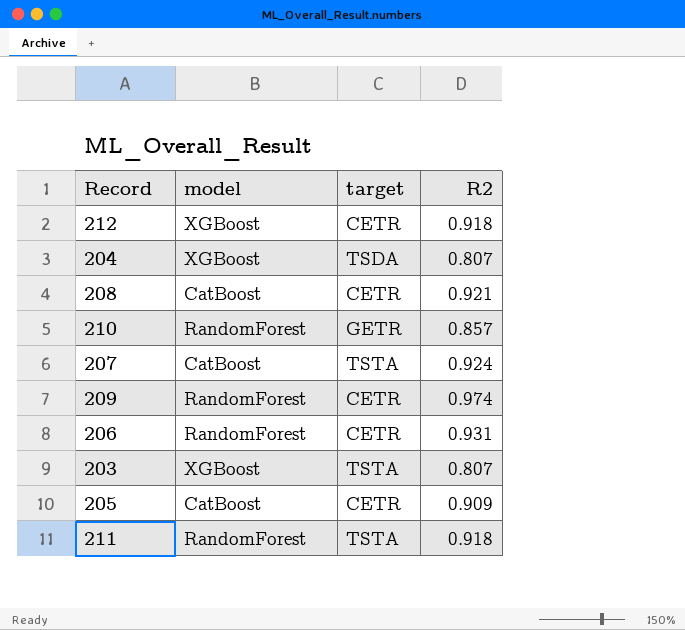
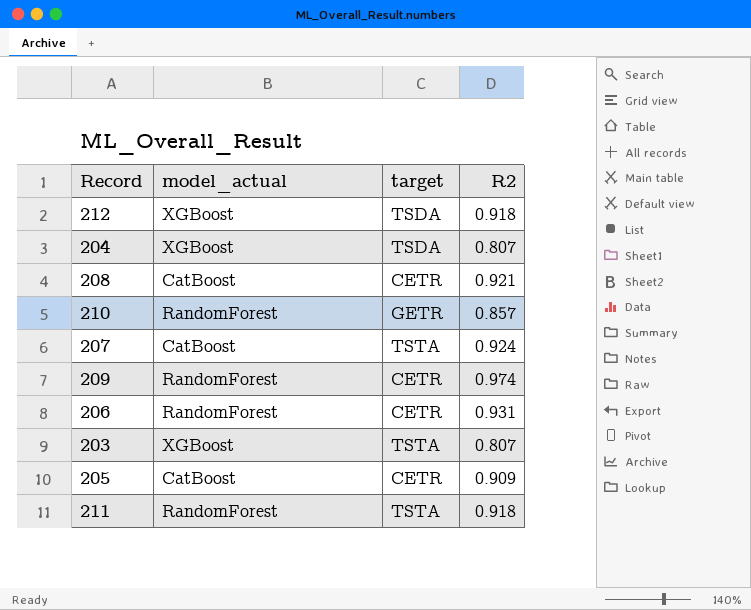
column name: model -> model_actual
212 | target: CETR -> TSDA

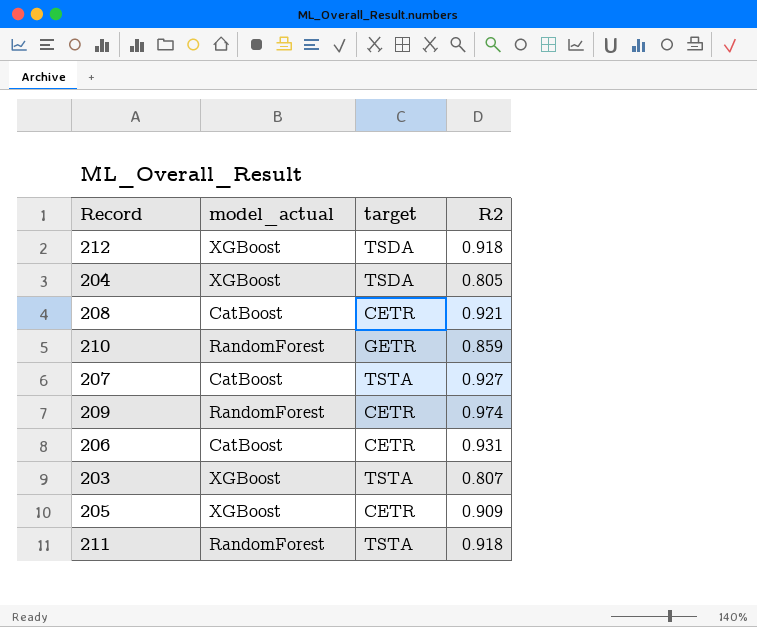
204 | R2: 0.807 -> 0.805
210 | R2: 0.857 -> 0.859
207 | R2: 0.924 -> 0.927
206 | model_actual: RandomForest -> CatBoost
205 | model_actual: CatBoost -> XGBoost

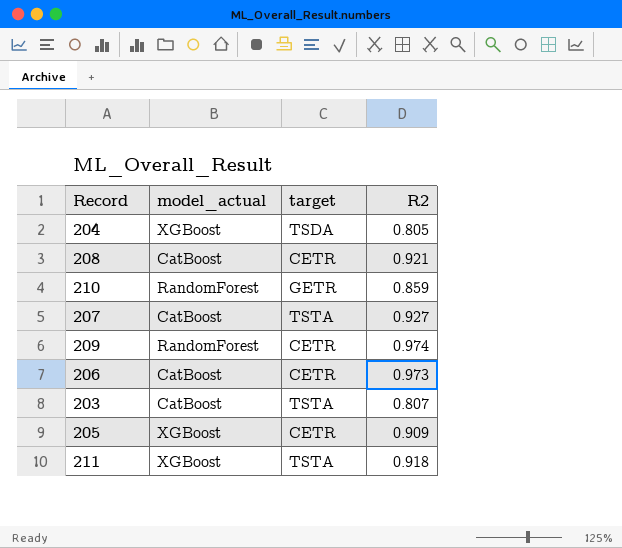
row 212: XGBoost | TSDA | 0.918 -> none
206 | R2: 0.931 -> 0.973
203 | model_actual: XGBoost -> CatBoost
211 | model_actual: RandomForest -> XGBoost

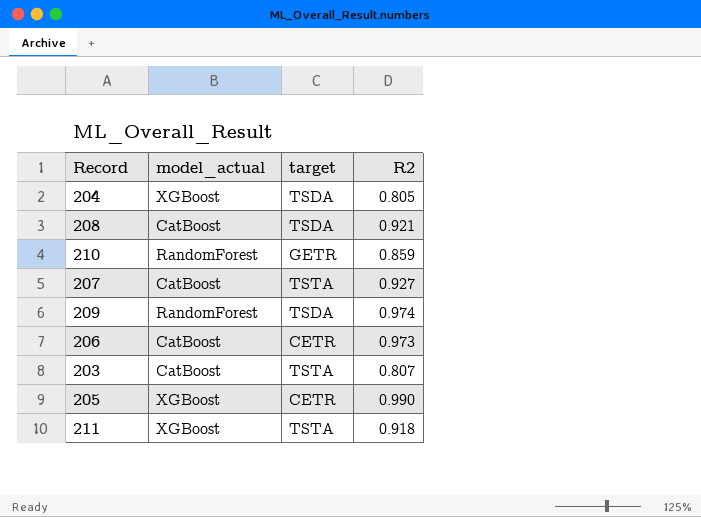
208 | target: CETR -> TSDA
209 | target: CETR -> TSDA
205 | R2: 0.909 -> 0.990

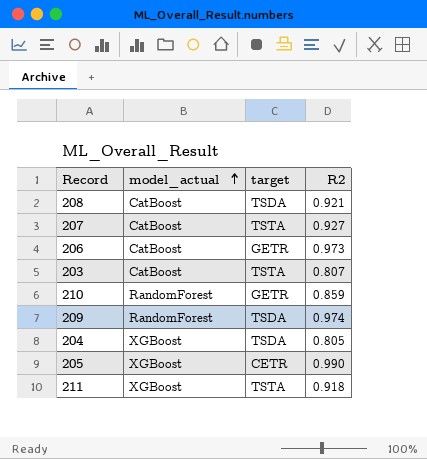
row order: none -> model_actual ascending
206 | target: CETR -> GETR

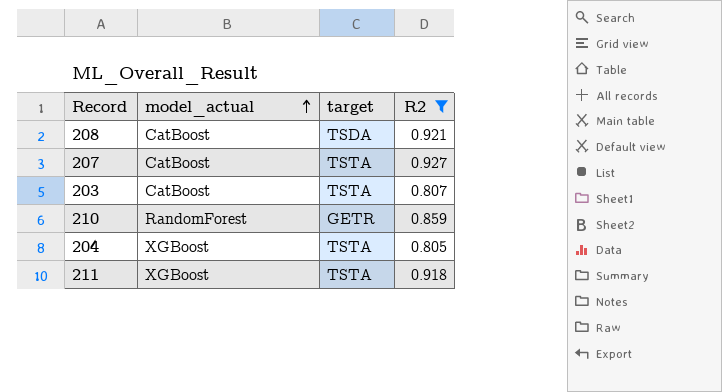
filter: none -> R2 <= 0.927
204 | target: TSDA -> TSTA

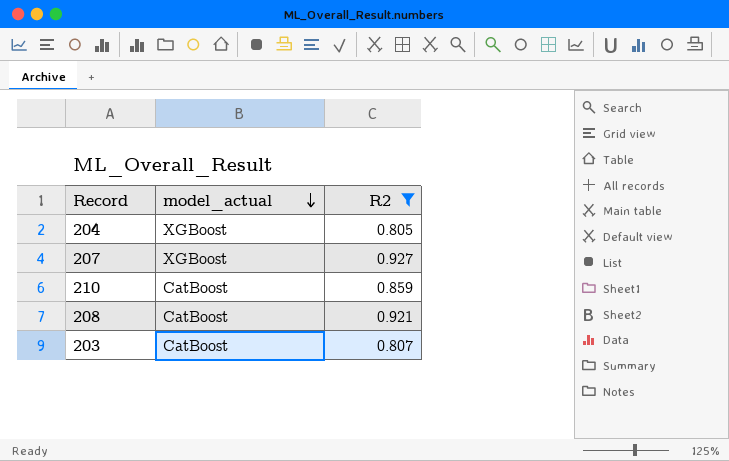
row order: model_actual ascending -> model_actual descending
column target | position: 3 -> none
row 211: XGBoost | TSTA | 0.918 -> none
207 | model_actual: CatBoost -> XGBoost
210 | model_actual: RandomForest -> CatBoost

